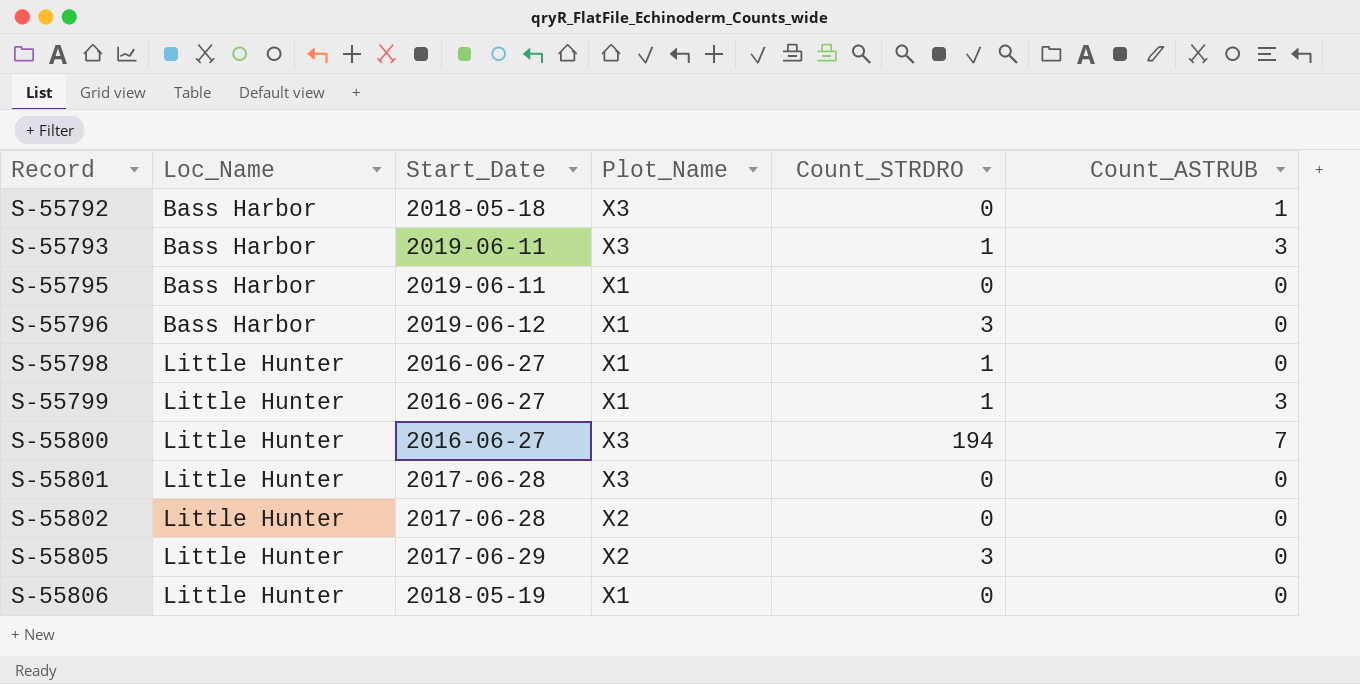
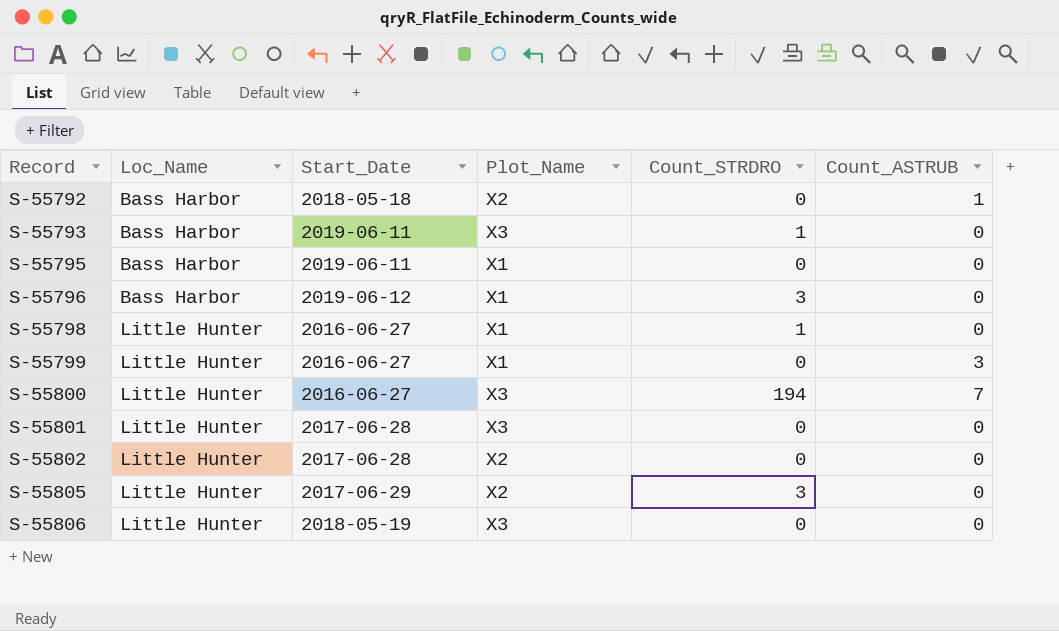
S-55792 | Plot_Name: X3 -> X2
S-55793 | Count_ASTRUB: 3 -> 0
S-55799 | Count_STRDRO: 1 -> 0
S-55806 | Plot_Name: X1 -> X3

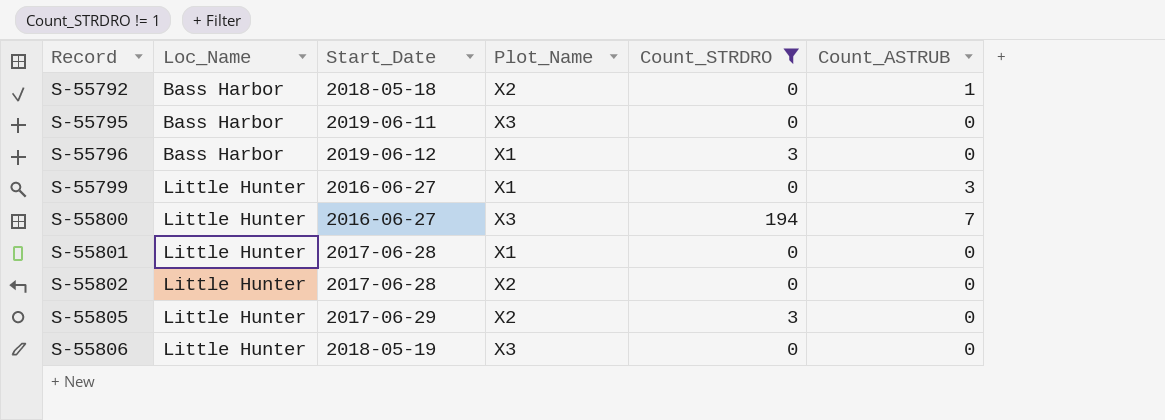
filter: none -> Count_STRDRO != 1
S-55795 | Plot_Name: X1 -> X3
S-55801 | Plot_Name: X3 -> X1

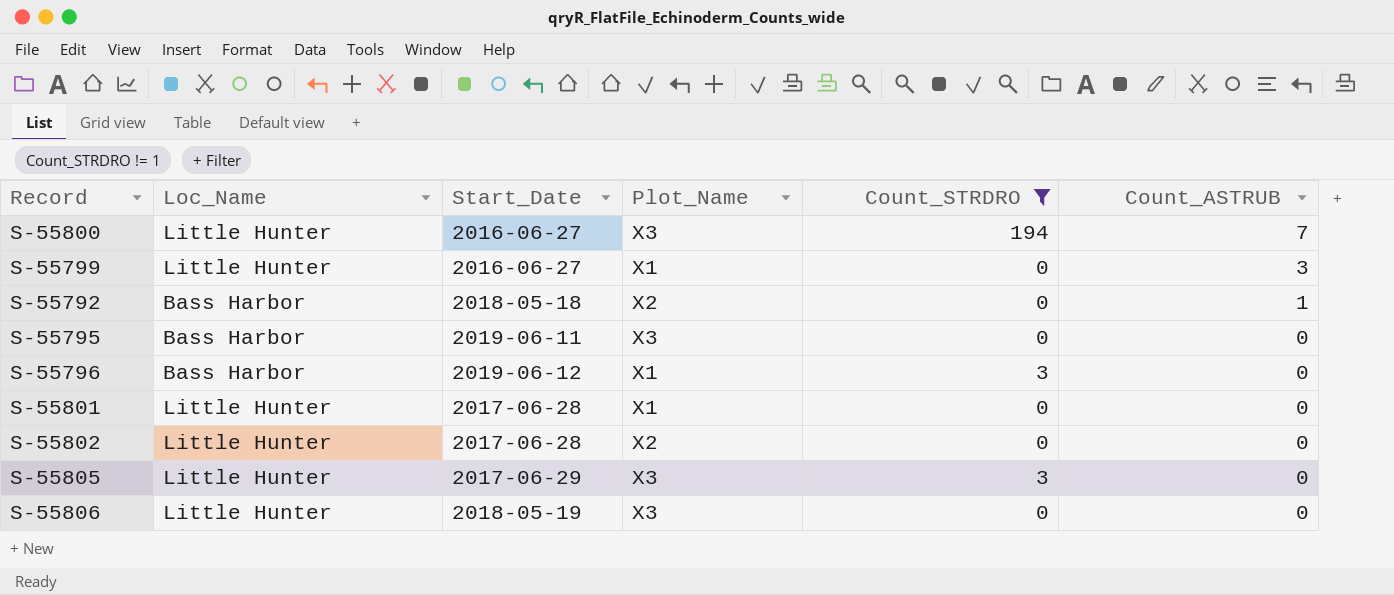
row order: Record ascending -> Count_ASTRUB descending
S-55805 | Plot_Name: X2 -> X3

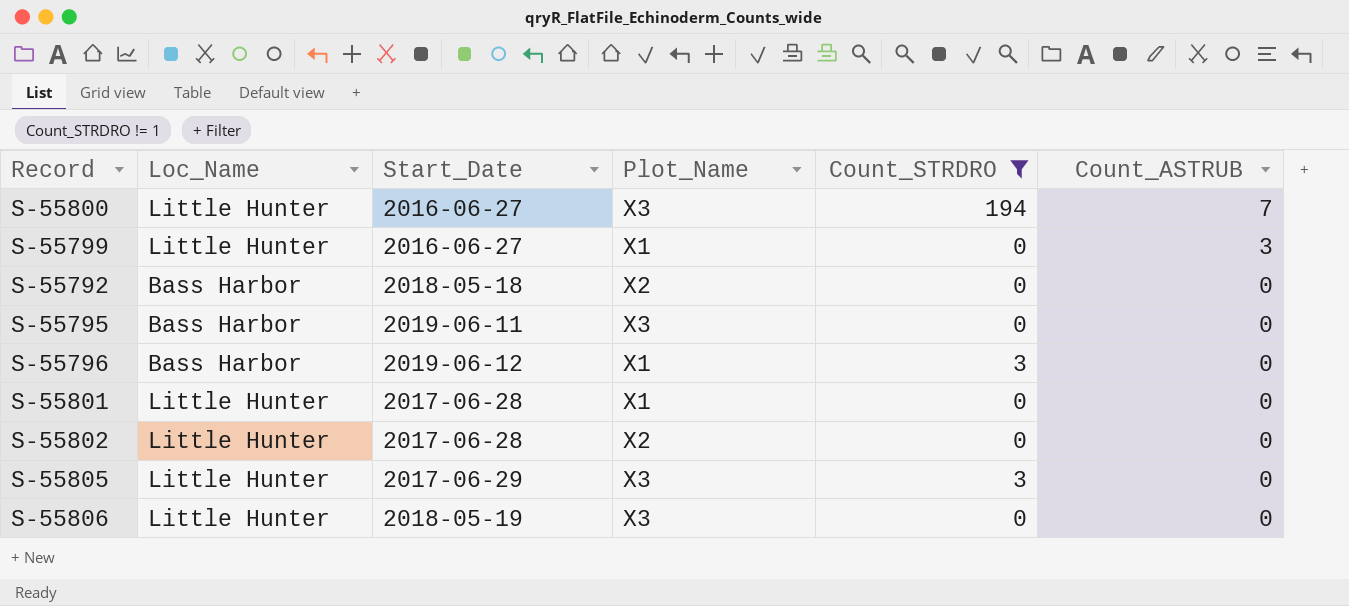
S-55792 | Count_ASTRUB: 1 -> 0

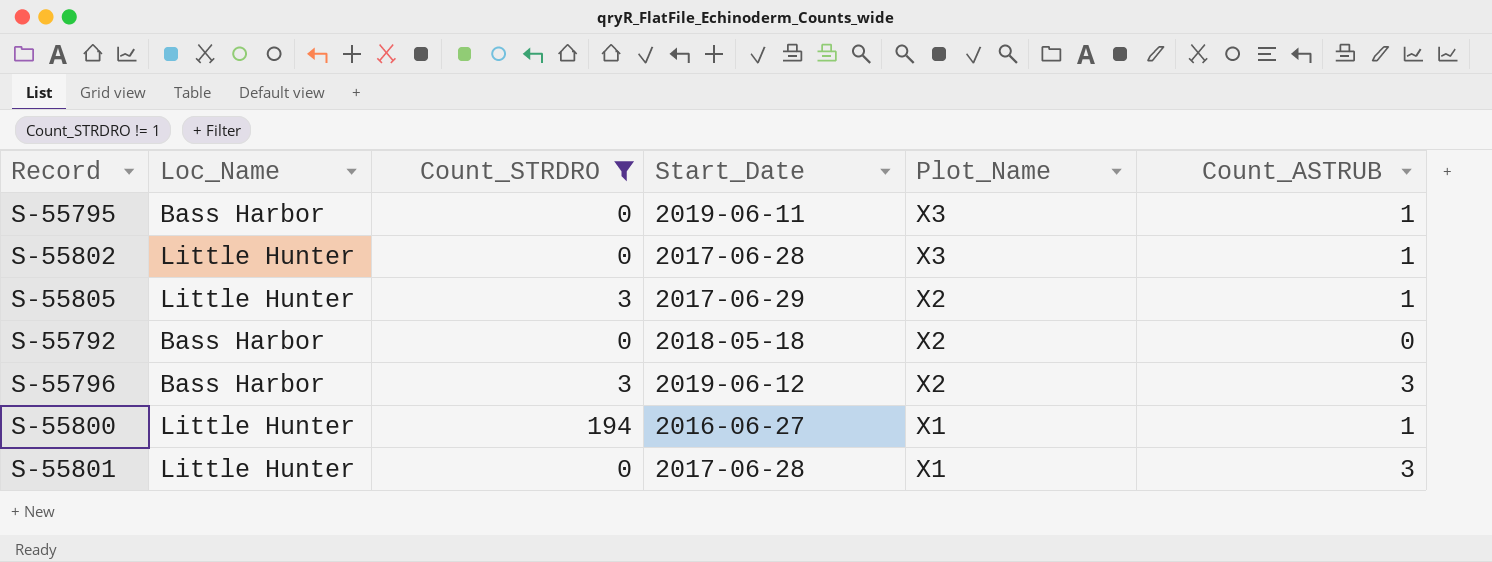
row order: Count_ASTRUB descending -> Plot_Name descending
column Count_STRDRO | position: 5 -> 3
row S-55799: Little Hunter | 2016-06-27 | X1 | 0 | 3 -> none
row S-55806: Little Hunter | 2018-05-19 | X3 | 0 | 0 -> none
S-55795 | Count_ASTRUB: 0 -> 1
S-55802 | Plot_Name: X2 -> X3
S-55802 | Count_ASTRUB: 0 -> 1
S-55805 | Plot_Name: X3 -> X2
S-55805 | Count_ASTRUB: 0 -> 1
S-55796 | Plot_Name: X1 -> X2
S-55796 | Count_ASTRUB: 0 -> 3
S-55800 | Plot_Name: X3 -> X1
S-55800 | Count_ASTRUB: 7 -> 1
S-55801 | Count_ASTRUB: 0 -> 3

